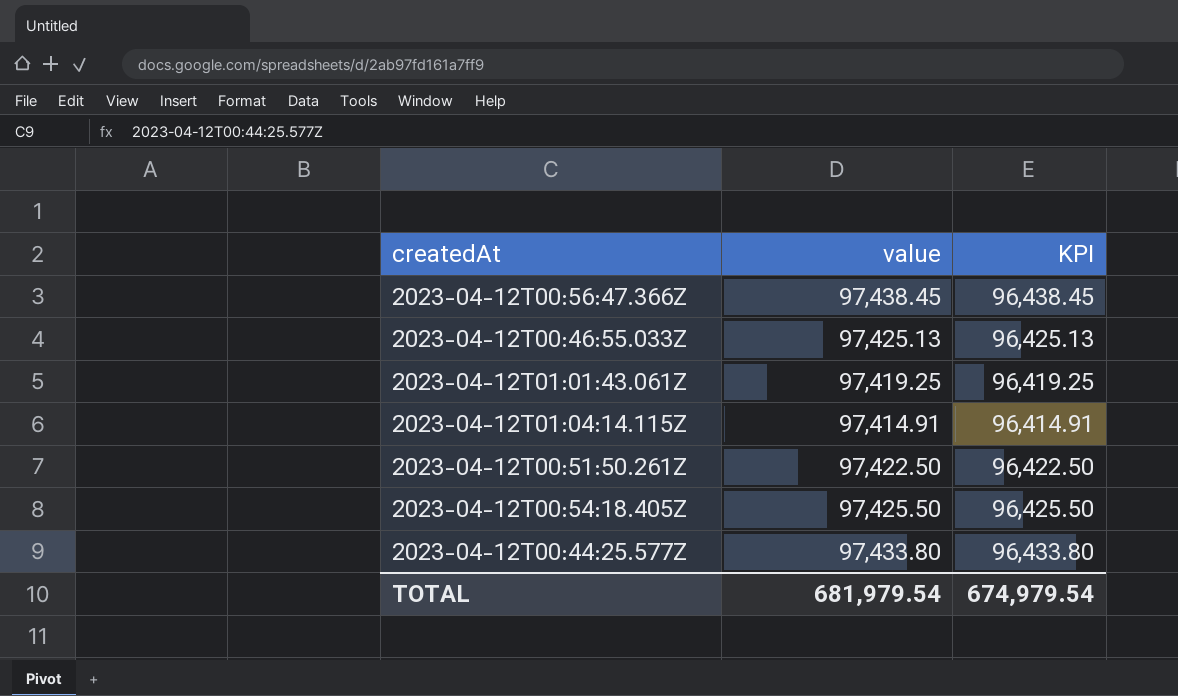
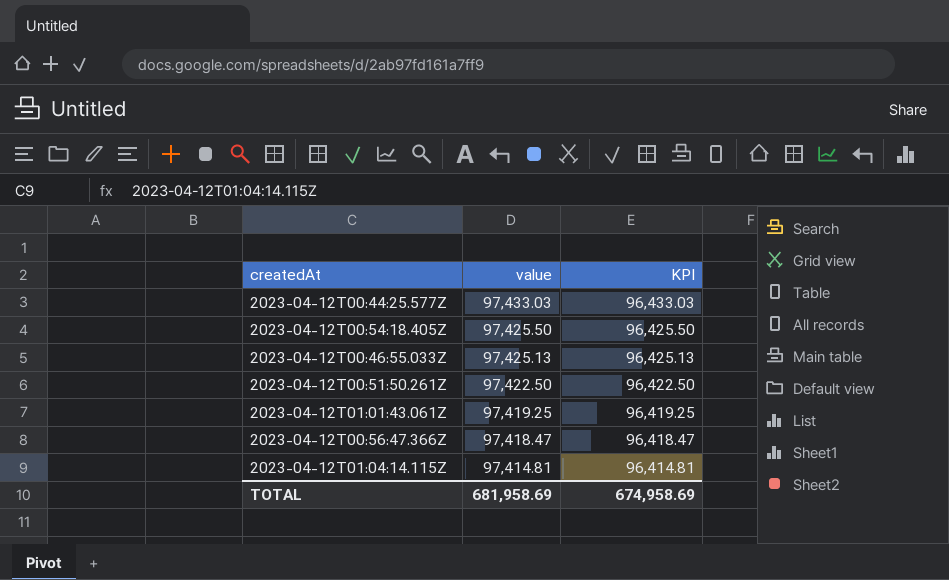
row order: none -> value descending
2023-04-12T00:44:25.577Z | value: 97,433.80 -> 97,433.03
2023-04-12T00:44:25.577Z | KPI: 96,433.80 -> 96,433.03
2023-04-12T00:56:47.366Z | value: 97,438.45 -> 97,418.47
2023-04-12T00:56:47.366Z | KPI: 96,438.45 -> 96,418.47
2023-04-12T01:04:14.115Z | value: 97,414.91 -> 97,414.81
2023-04-12T01:04:14.115Z | KPI: 96,414.91 -> 96,414.81
TOTAL | value: 681,979.54 -> 681,958.69
TOTAL | KPI: 674,979.54 -> 674,958.69

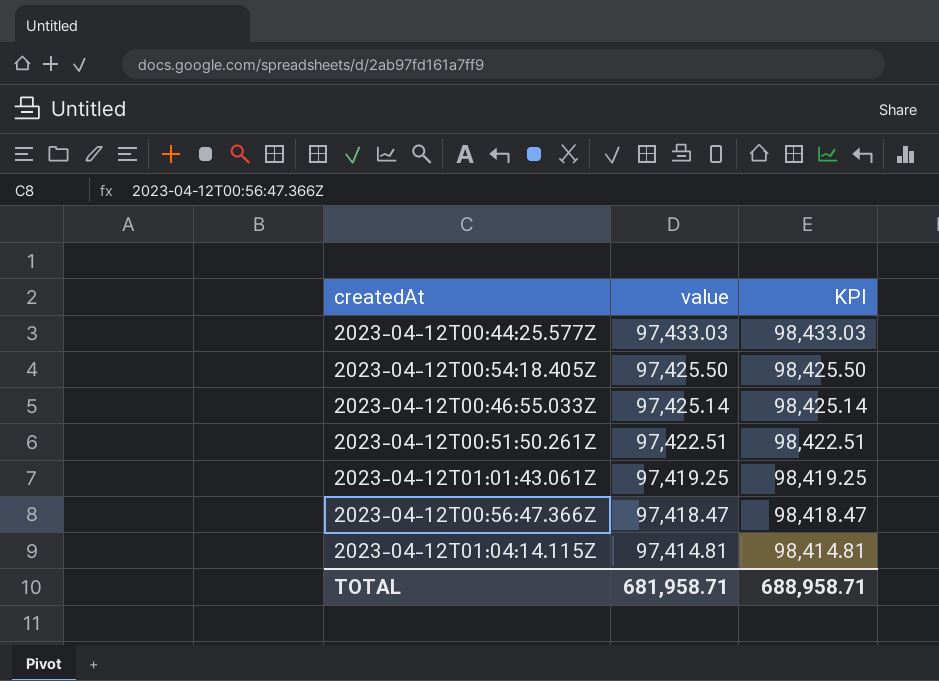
column KPI | formula: [value] - 1000 -> [value] + 1000
2023-04-12T00:46:55.033Z | value: 97,425.13 -> 97,425.14
2023-04-12T00:51:50.261Z | value: 97,422.50 -> 97,422.51
TOTAL | value: 681,958.69 -> 681,958.71
TOTAL | KPI: 674,958.69 -> 688,958.71

